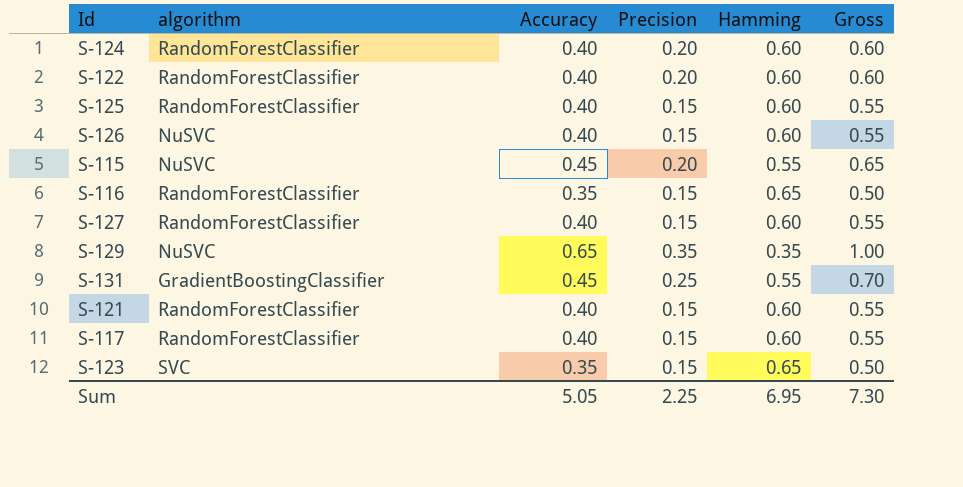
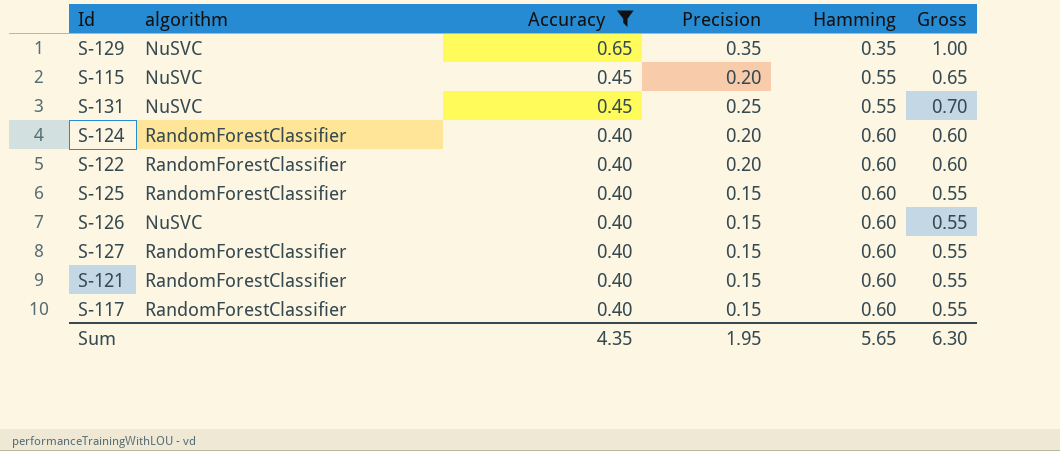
filter: none -> Accuracy != 0.35
row order: none -> Accuracy descending
S-131 | algorithm: GradientBoostingClassifier -> NuSVC
Sum | Accuracy: 5.05 -> 4.35
Sum | Precision: 2.25 -> 1.95
Sum | Hamming: 6.95 -> 5.65
Sum | Gross: 7.30 -> 6.30

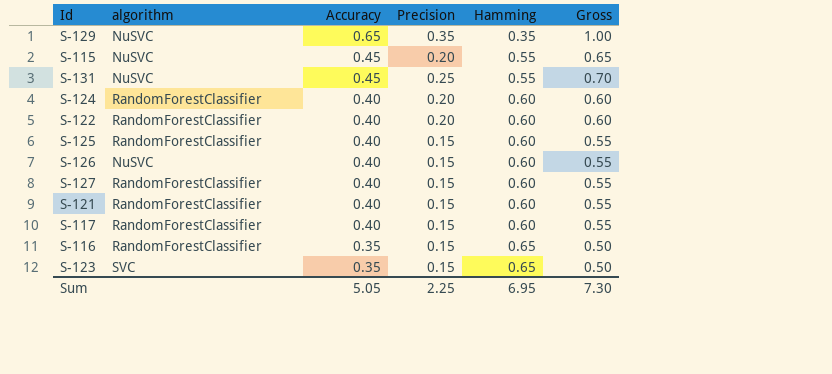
filter: Accuracy != 0.35 -> none
Sum | Accuracy: 4.35 -> 5.05
Sum | Precision: 1.95 -> 2.25
Sum | Hamming: 5.65 -> 6.95
Sum | Gross: 6.30 -> 7.30

